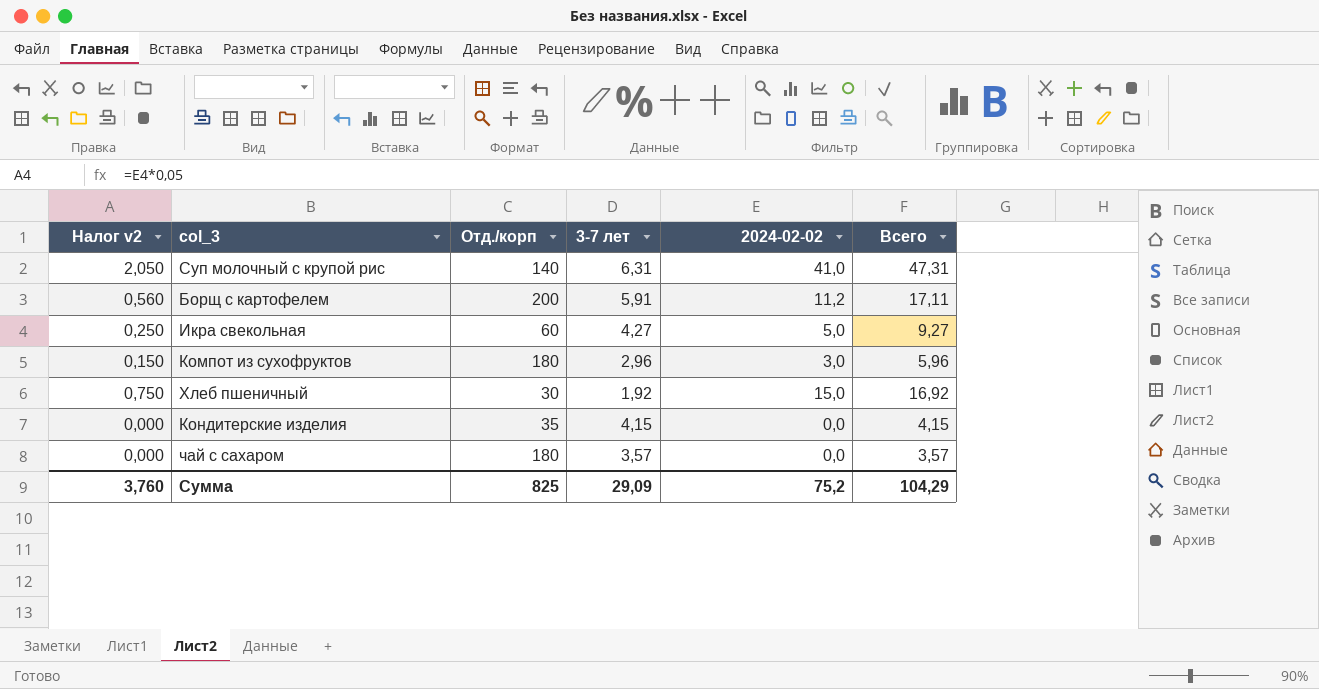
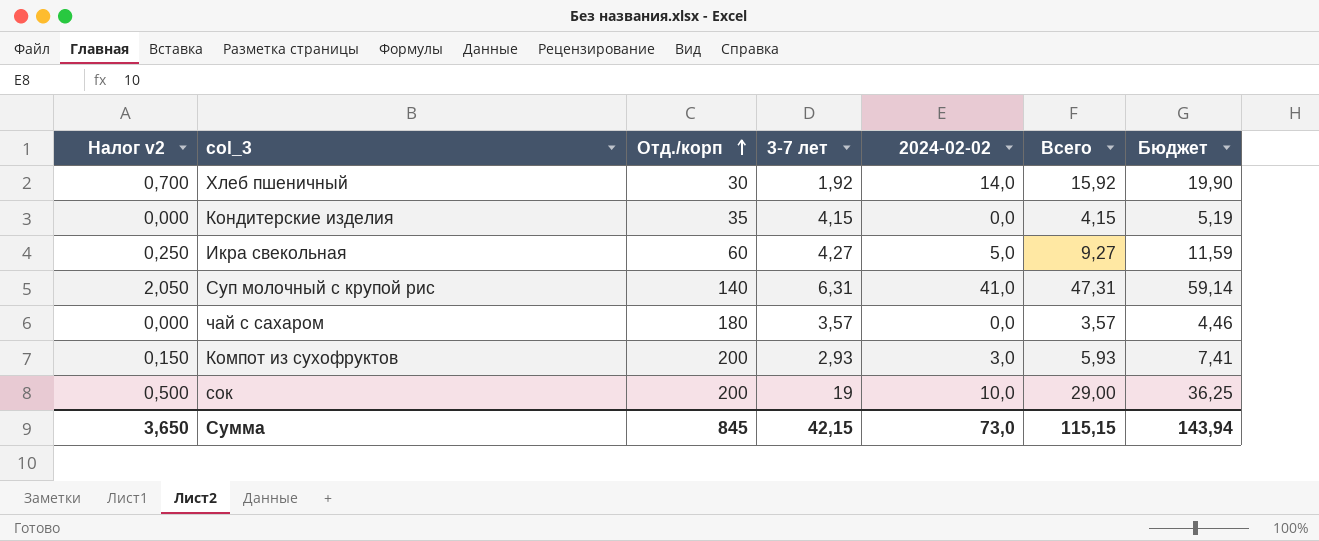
row order: none -> Отд./корп ascending
column Бюджет | formula: none -> [Всего] * 1,25
row Борщ с картофелем: 0,560 | 200 | 5,91 | 11,2 | 17,11 -> none
Хлеб пшеничный | Налог v2: 0,750 -> 0,700
Хлеб пшеничный | 2024-02-02: 15,0 -> 14,0
Хлеб пшеничный | Всего: 16,92 -> 15,92
Компот из сухофруктов | Отд./корп: 180 -> 200
Компот из сухофруктов | 3-7 лет: 2,96 -> 2,93
Компот из сухофруктов | Всего: 5,96 -> 5,93
row сок: none -> 0,500 | 200 | 19 | 10,0 | 29,00 | 36,25
Сумма | Налог v2: 3,760 -> 3,650
Сумма | Отд./корп: 825 -> 845
Сумма | 3-7 лет: 29,09 -> 42,15
Сумма | 2024-02-02: 75,2 -> 73,0
Сумма | Всего: 104,29 -> 115,15

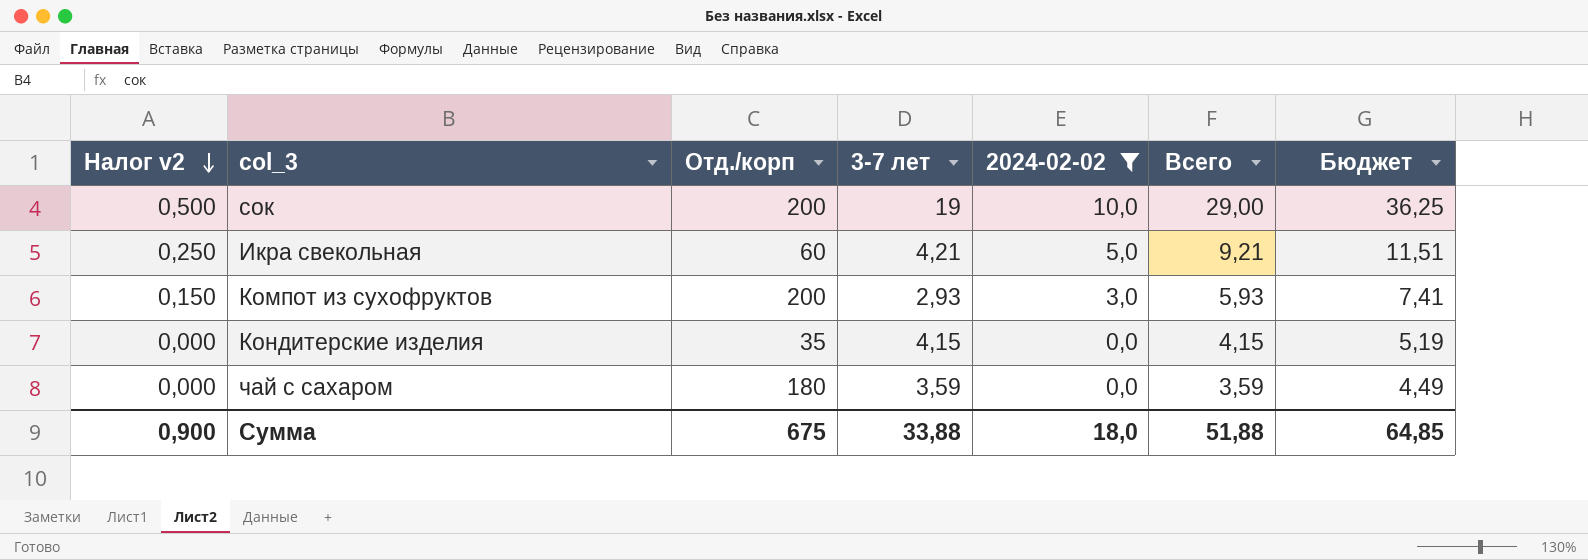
filter: none -> 2024-02-02 <= 10,0
row order: Отд./корп ascending -> Налог v2 descending
Икра свекольная | 3-7 лет: 4,27 -> 4,21
Икра свекольная | Всего: 9,27 -> 9,21
Икра свекольная | Бюджет: 11,59 -> 11,51
чай с сахаром | 3-7 лет: 3,57 -> 3,59
чай с сахаром | Всего: 3,57 -> 3,59
чай с сахаром | Бюджет: 4,46 -> 4,49
Сумма | Налог v2: 3,650 -> 0,900
Сумма | Отд./корп: 845 -> 675
Сумма | 3-7 лет: 42,15 -> 33,88
Сумма | 2024-02-02: 73,0 -> 18,0
Сумма | Всего: 115,15 -> 51,88
Сумма | Бюджет: 143,94 -> 64,85

